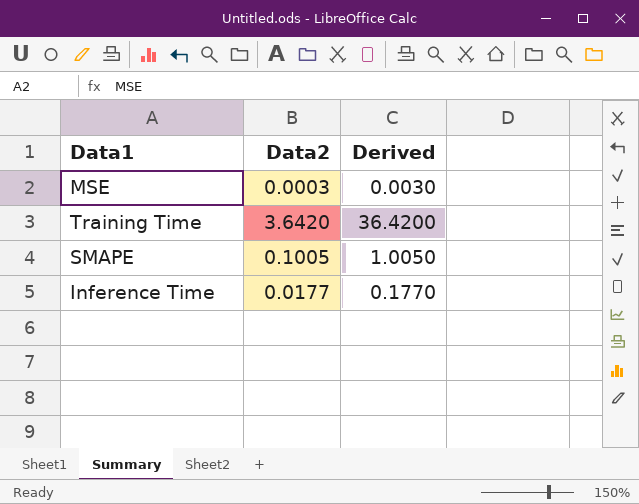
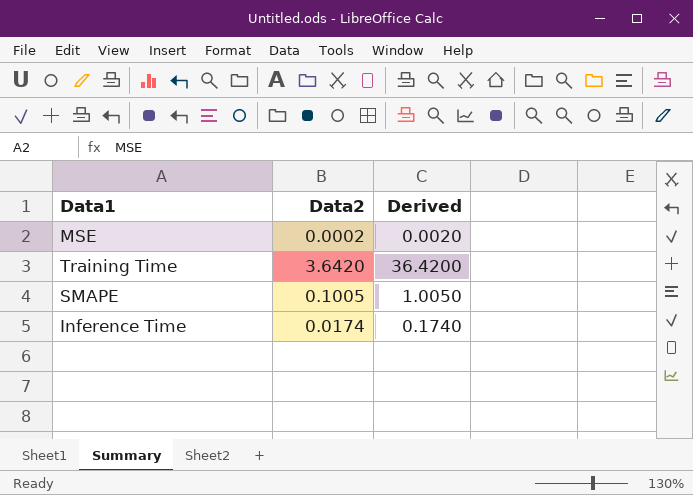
MSE | Data2: 0.0003 -> 0.0002
MSE | Derived: 0.0030 -> 0.0020
Inference Time | Data2: 0.0177 -> 0.0174
Inference Time | Derived: 0.1770 -> 0.1740

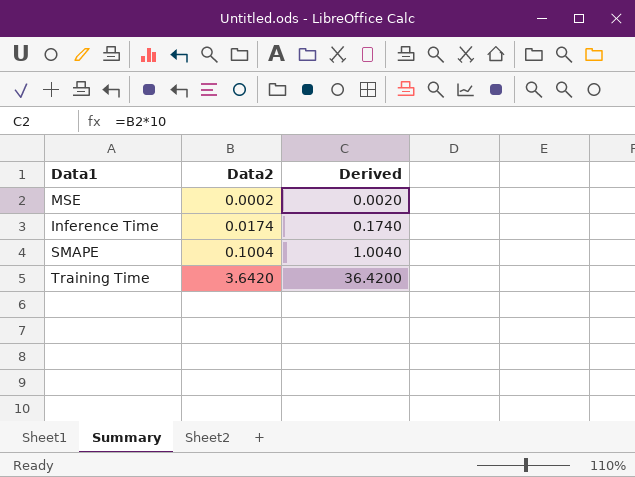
row order: none -> Data2 ascending
SMAPE | Data2: 0.1005 -> 0.1004
SMAPE | Derived: 1.0050 -> 1.0040

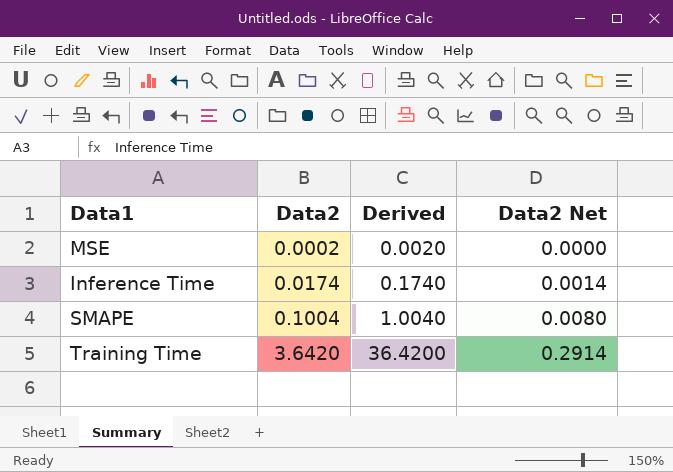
column Data2 Net | formula: none -> [Data2] * 0.08

